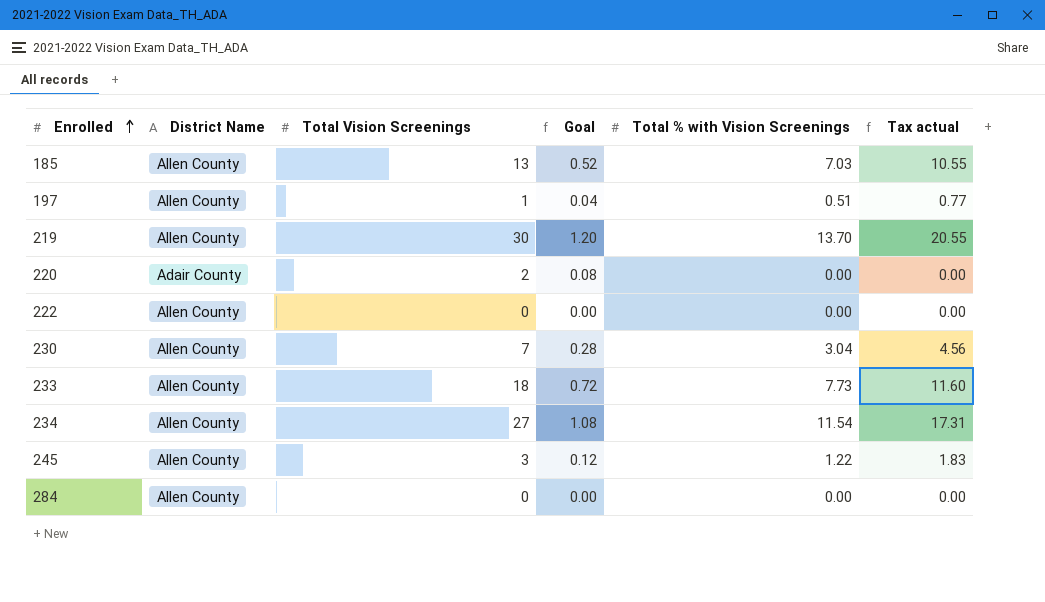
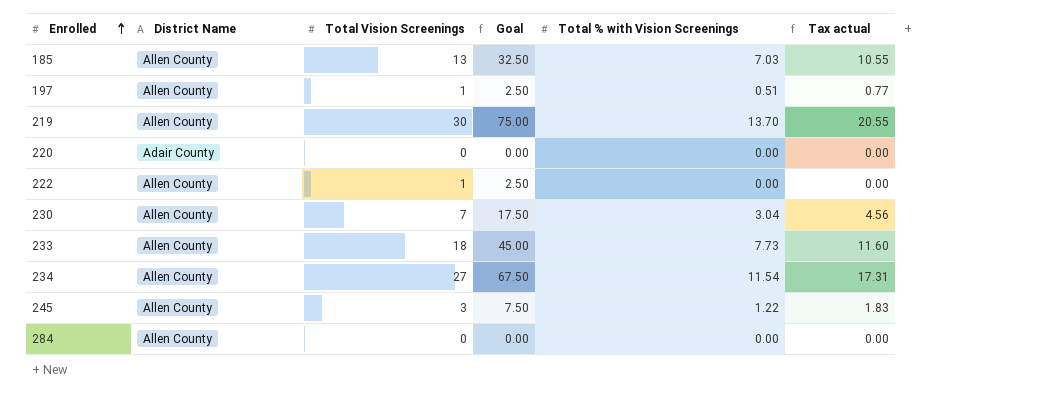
column Goal | formula: [Total Vision Screenings] * 0.04 -> [Total Vision Screenings] * 2.5
220 | Total Vision Screenings: 2 -> 0
222 | Total Vision Screenings: 0 -> 1

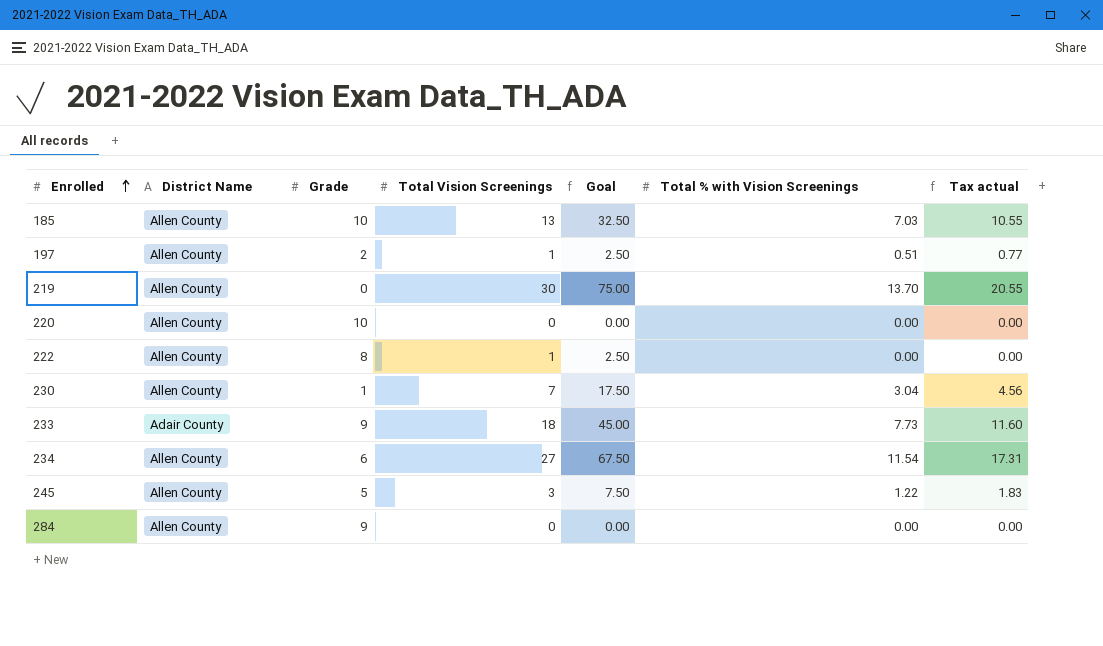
column Grade | position: none -> 3
220 | District Name: Adair County -> Allen County
233 | District Name: Allen County -> Adair County

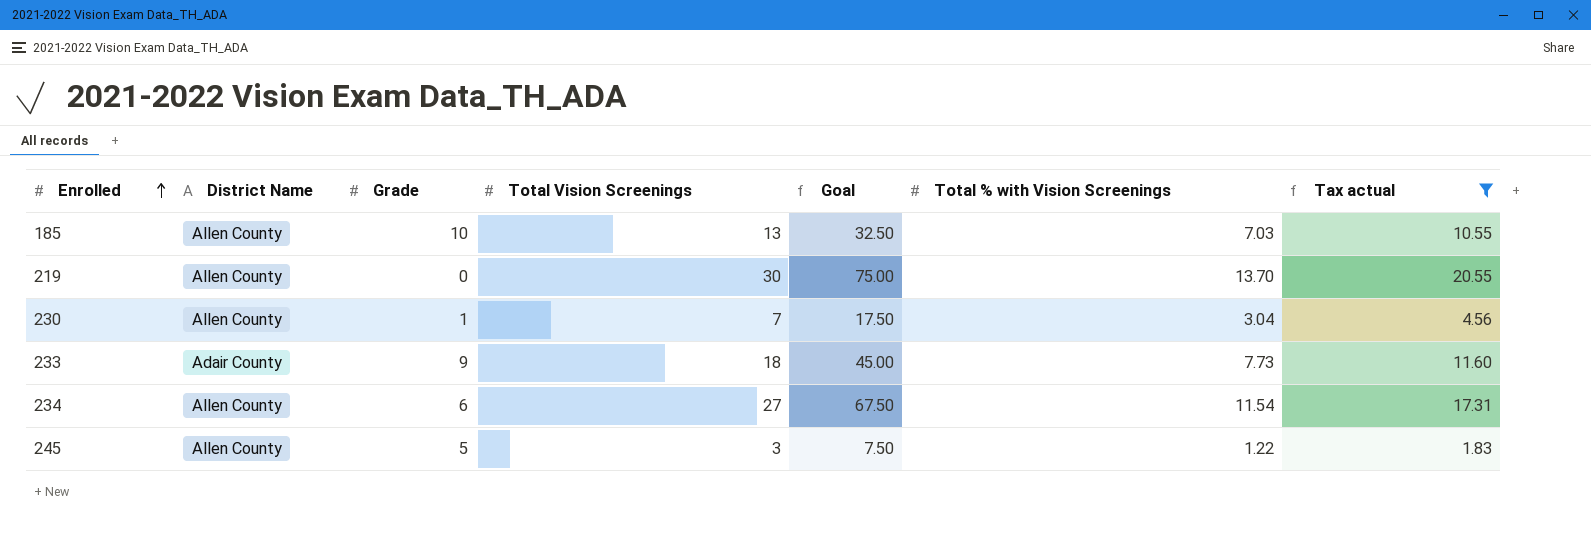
filter: none -> Tax actual >= 1.83

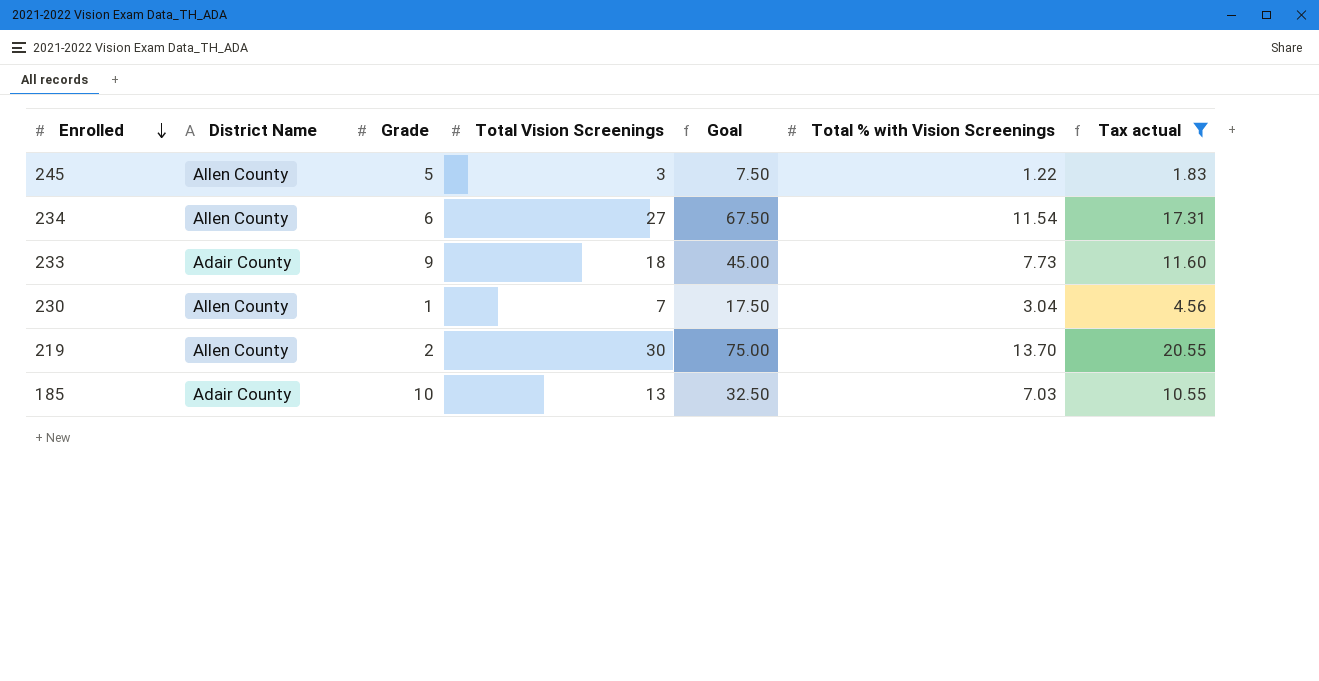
row order: Enrolled ascending -> Enrolled descending
219 | Grade: 0 -> 2
185 | District Name: Allen County -> Adair County

